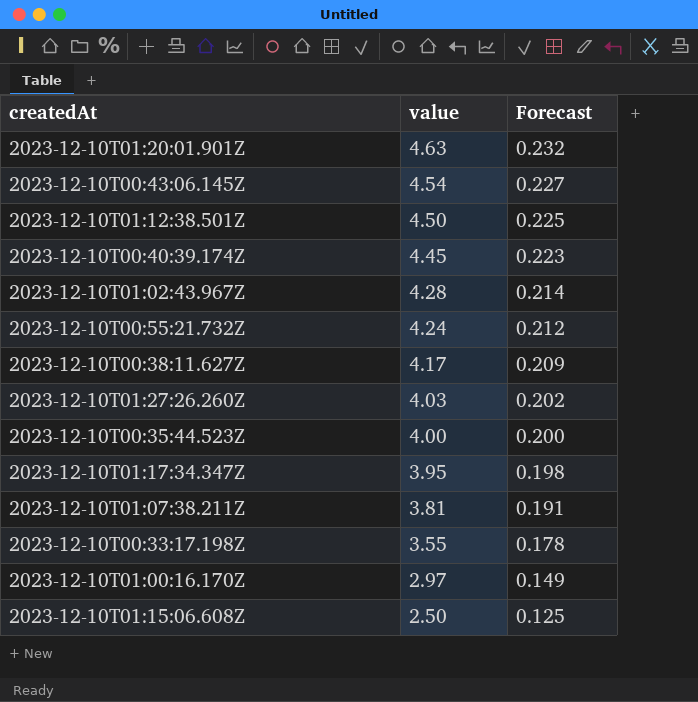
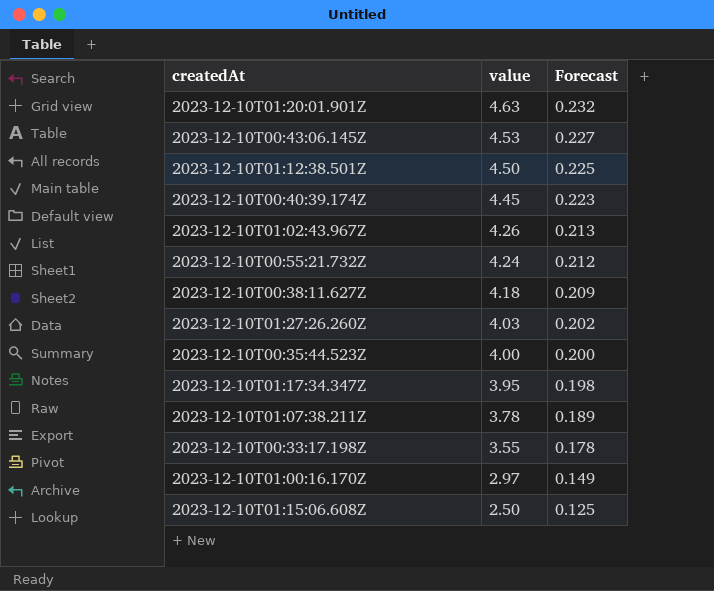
2023-12-10T00:43:06.145Z | value: 4.54 -> 4.53
2023-12-10T01:02:43.967Z | value: 4.28 -> 4.26
2023-12-10T01:02:43.967Z | Forecast: 0.214 -> 0.213
2023-12-10T00:38:11.627Z | value: 4.17 -> 4.18
2023-12-10T01:07:38.211Z | value: 3.81 -> 3.78
2023-12-10T01:07:38.211Z | Forecast: 0.191 -> 0.189

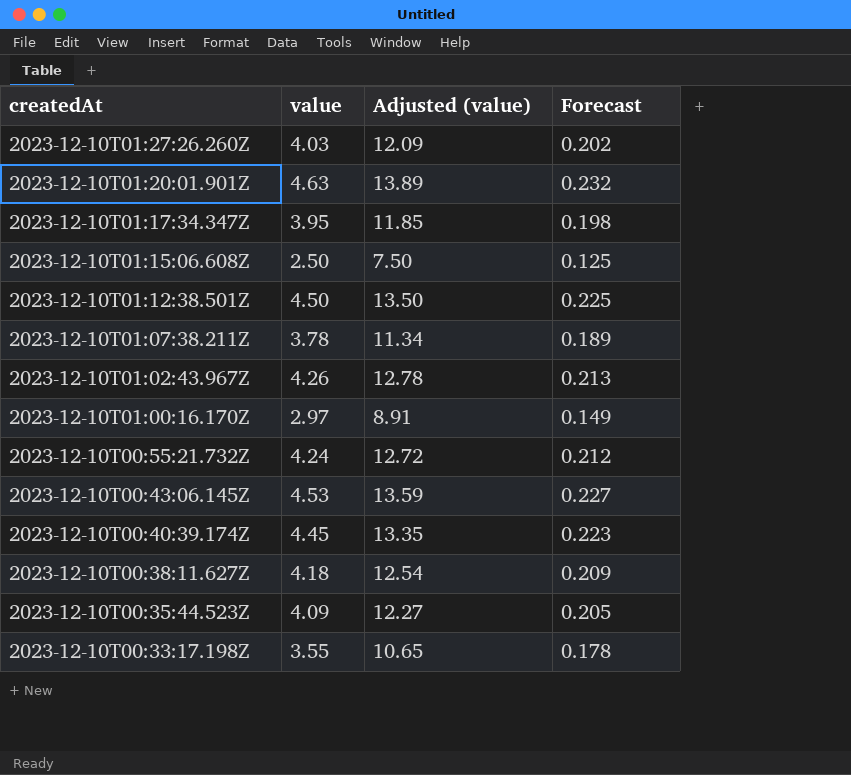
row order: value descending -> createdAt descending
column Adjusted (value) | formula: none -> [value] * 3
2023-12-10T00:35:44.523Z | value: 4.00 -> 4.09
2023-12-10T00:35:44.523Z | Forecast: 0.200 -> 0.205

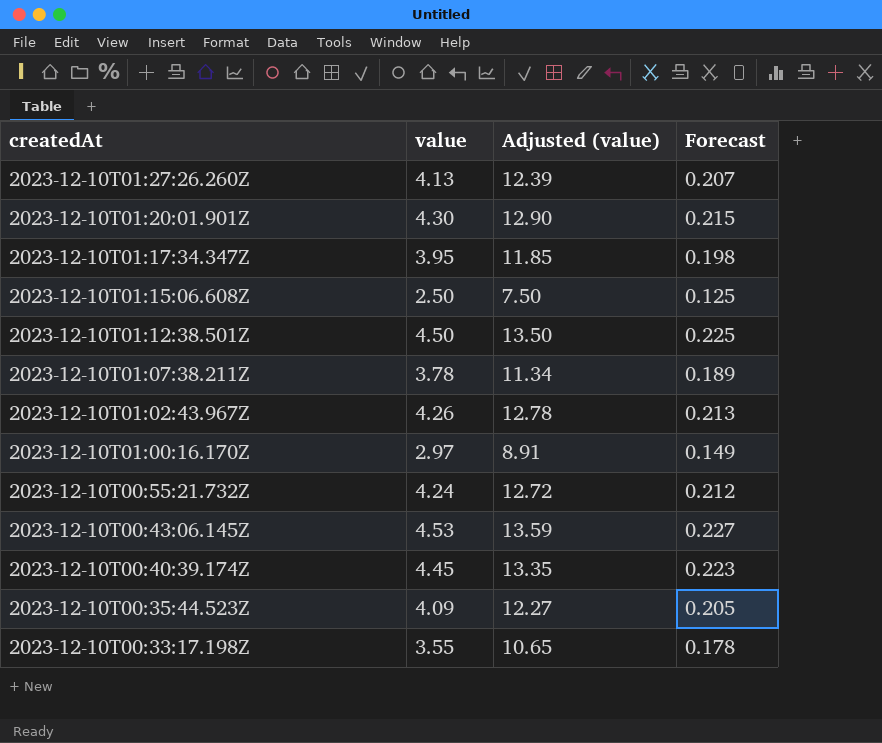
row 2023-12-10T00:38:11.627Z: 4.18 | 12.54 | 0.209 -> none
2023-12-10T01:27:26.260Z | value: 4.03 -> 4.13
2023-12-10T01:27:26.260Z | Adjusted (value): 12.09 -> 12.39
2023-12-10T01:27:26.260Z | Forecast: 0.202 -> 0.207
2023-12-10T01:20:01.901Z | value: 4.63 -> 4.30
2023-12-10T01:20:01.901Z | Adjusted (value): 13.89 -> 12.90
2023-12-10T01:20:01.901Z | Forecast: 0.232 -> 0.215

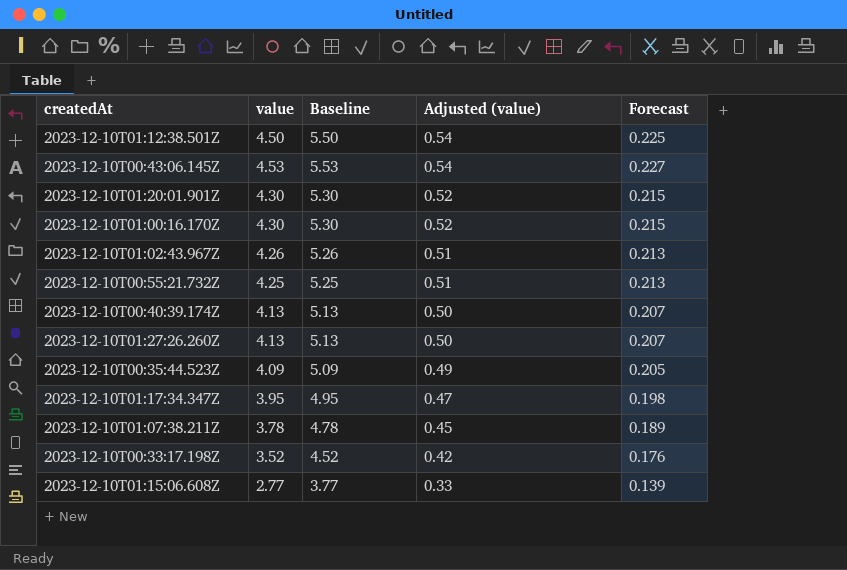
row order: createdAt descending -> Adjusted (value) descending
column Baseline | formula: none -> [value] + 1
column Adjusted (value) | formula: [value] * 3 -> [value] * 0.12
2023-12-10T01:00:16.170Z | value: 2.97 -> 4.30
2023-12-10T01:00:16.170Z | Forecast: 0.149 -> 0.215
2023-12-10T00:55:21.732Z | value: 4.24 -> 4.25
2023-12-10T00:55:21.732Z | Forecast: 0.212 -> 0.213
2023-12-10T00:40:39.174Z | value: 4.45 -> 4.13
2023-12-10T00:40:39.174Z | Forecast: 0.223 -> 0.207
2023-12-10T00:33:17.198Z | value: 3.55 -> 3.52
2023-12-10T00:33:17.198Z | Forecast: 0.178 -> 0.176
2023-12-10T01:15:06.608Z | value: 2.50 -> 2.77
2023-12-10T01:15:06.608Z | Forecast: 0.125 -> 0.139

